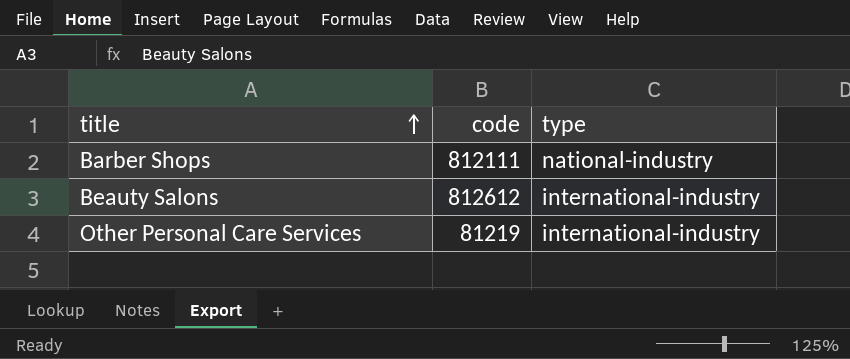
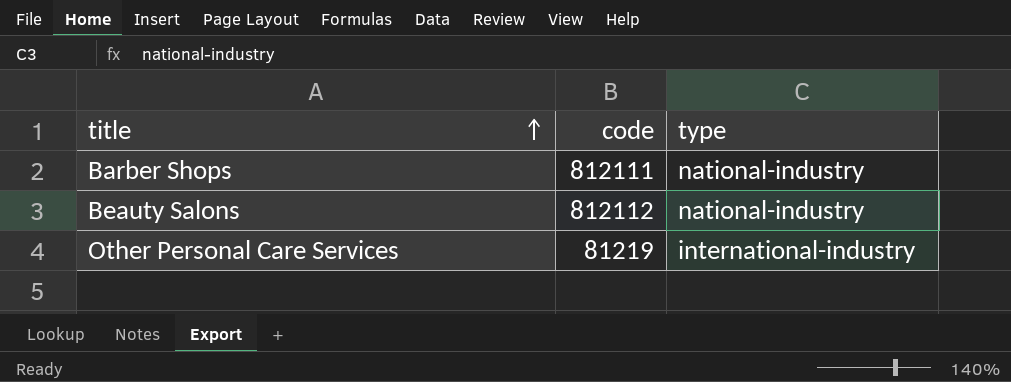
Beauty Salons | code: 812612 -> 812112
Beauty Salons | type: international-industry -> national-industry

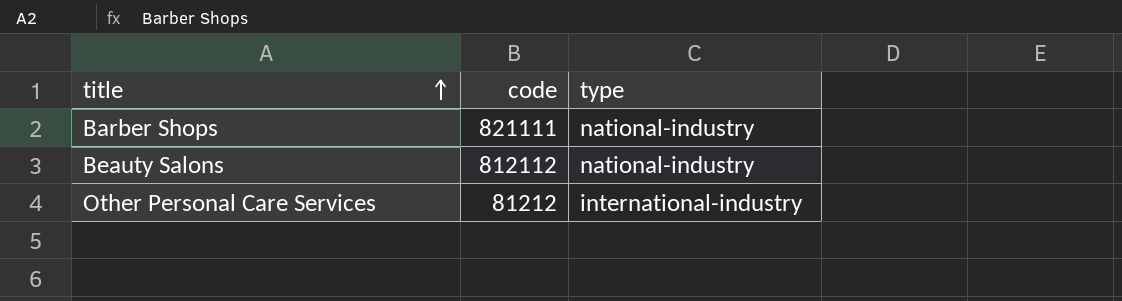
Barber Shops | code: 812111 -> 821111
Other Personal Care Services | code: 81219 -> 81212

